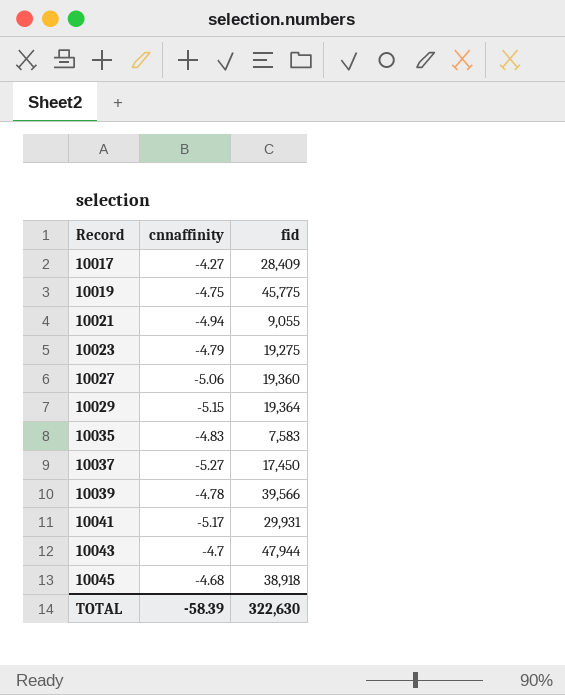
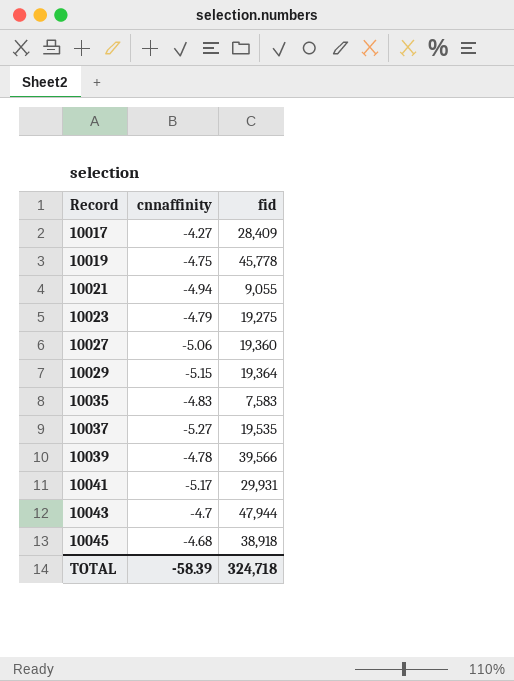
10019 | fid: 45,775 -> 45,778
10037 | fid: 17,450 -> 19,535
TOTAL | fid: 322,630 -> 324,718

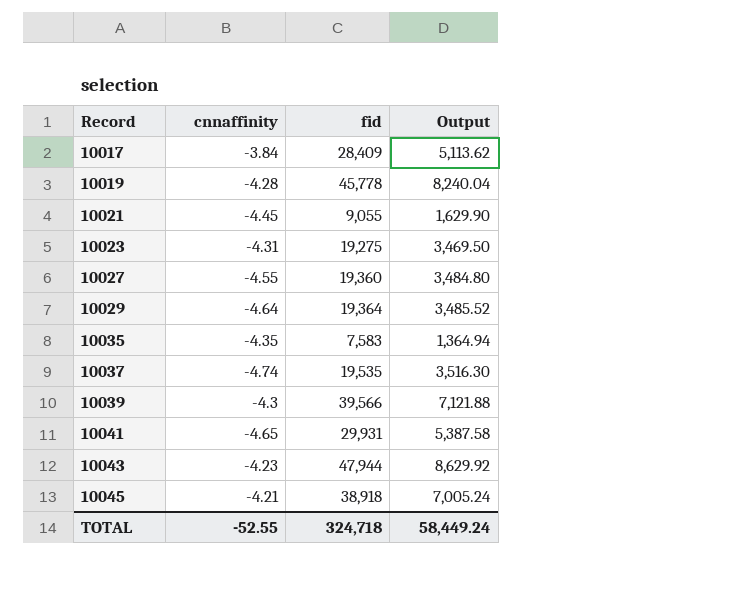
column Output | formula: none -> [fid] * 0.18
10017 | cnnaffinity: -4.27 -> -3.84
10019 | cnnaffinity: -4.75 -> -4.28
10021 | cnnaffinity: -4.94 -> -4.45
10023 | cnnaffinity: -4.79 -> -4.31
10027 | cnnaffinity: -5.06 -> -4.55
10029 | cnnaffinity: -5.15 -> -4.64
10035 | cnnaffinity: -4.83 -> -4.35
10037 | cnnaffinity: -5.27 -> -4.74
10039 | cnnaffinity: -4.78 -> -4.3
10041 | cnnaffinity: -5.17 -> -4.65
10043 | cnnaffinity: -4.7 -> -4.23
10045 | cnnaffinity: -4.68 -> -4.21
TOTAL | cnnaffinity: -58.39 -> -52.55

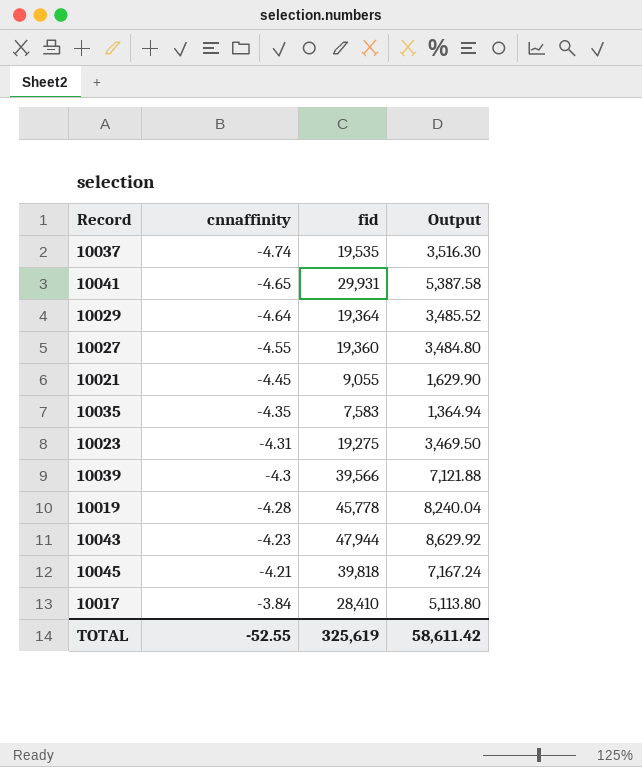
row order: Record ascending -> cnnaffinity ascending
10045 | fid: 38,918 -> 39,818
10045 | Output: 7,005.24 -> 7,167.24
10017 | fid: 28,409 -> 28,410
10017 | Output: 5,113.62 -> 5,113.80
TOTAL | fid: 324,718 -> 325,619
TOTAL | Output: 58,449.24 -> 58,611.42

